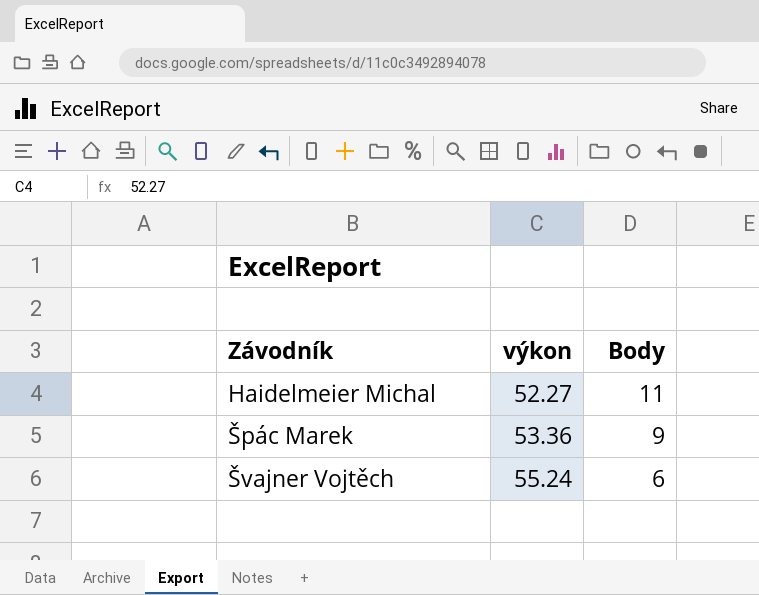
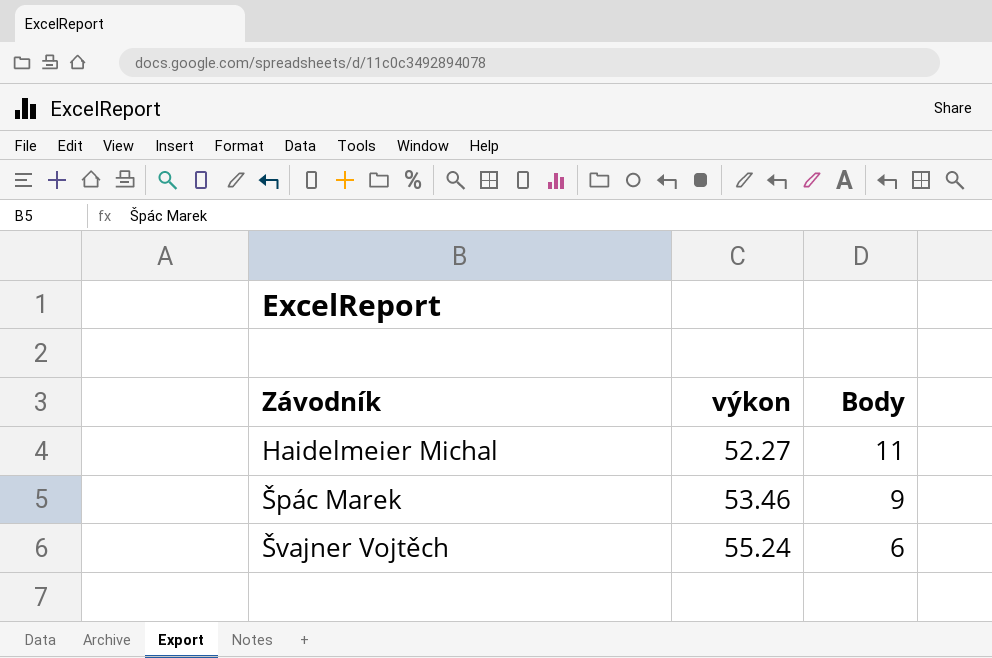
Špác Marek | výkon: 53.36 -> 53.46

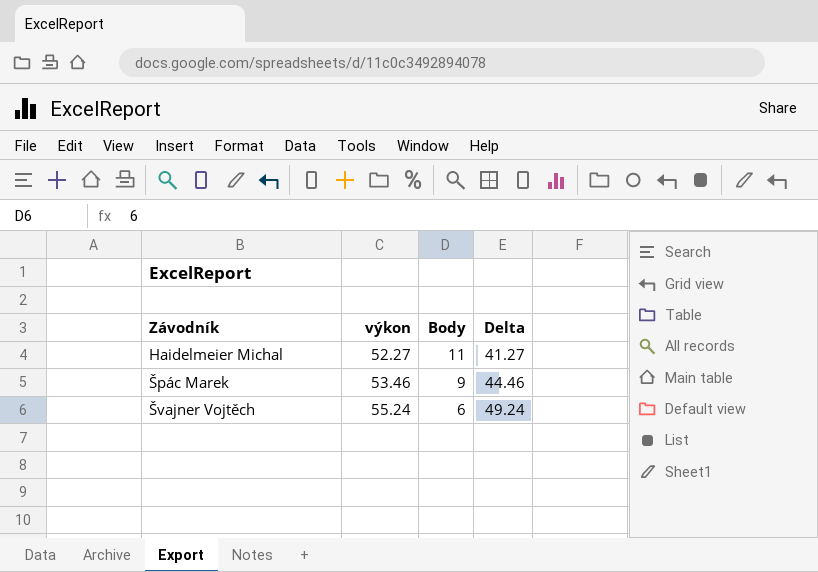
column Delta | formula: none -> [výkon] - [Body]

